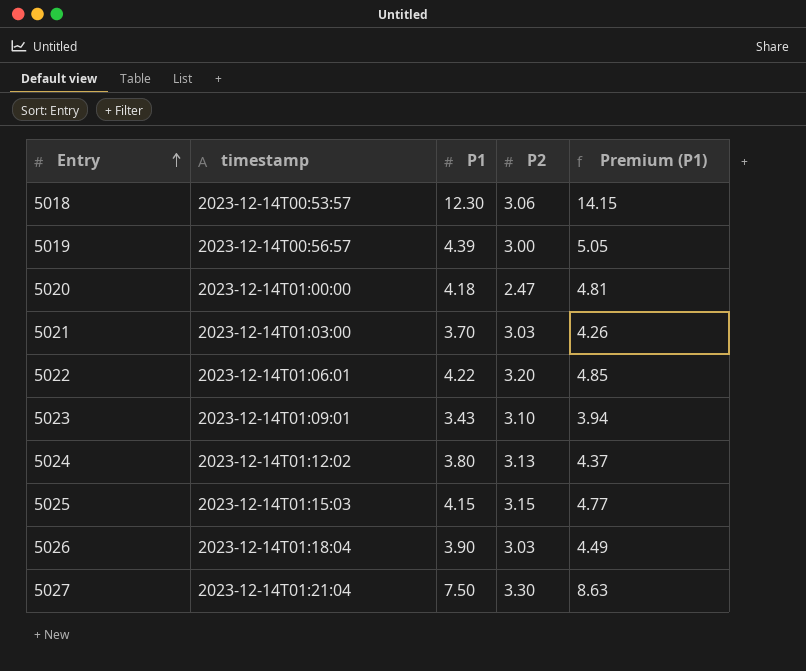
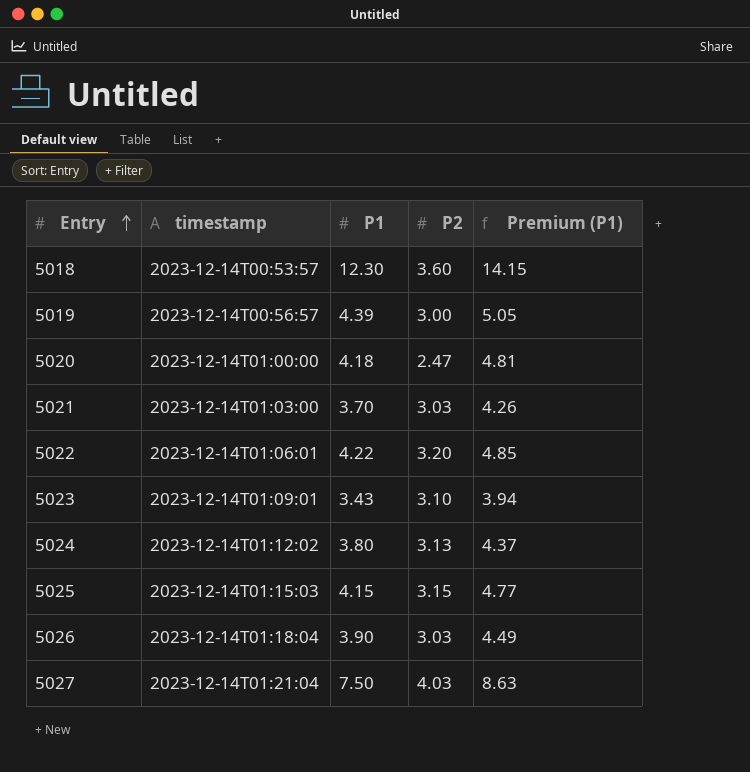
5018 | P2: 3.06 -> 3.60
5027 | P2: 3.30 -> 4.03

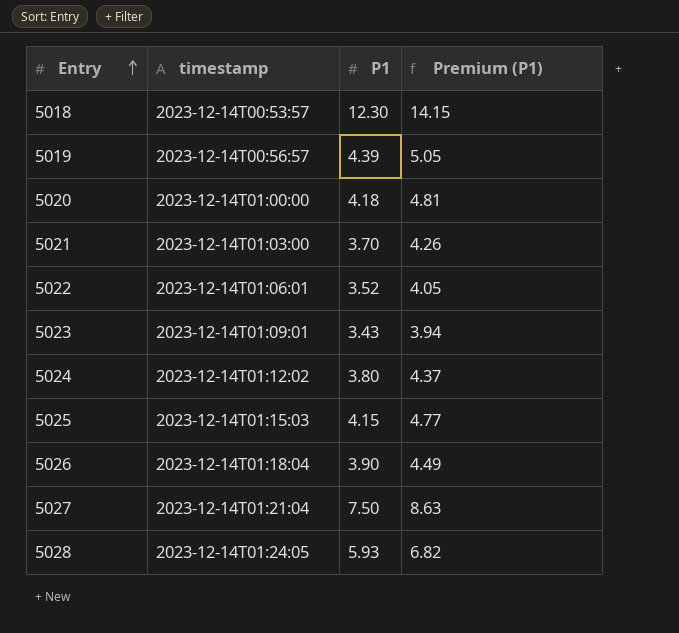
column P2 | position: 4 -> none
5022 | P1: 4.22 -> 3.52
5022 | Premium (P1): 4.85 -> 4.05
row 5028: none -> 2023-12-14T01:24:05 | 5.93 | 6.82

